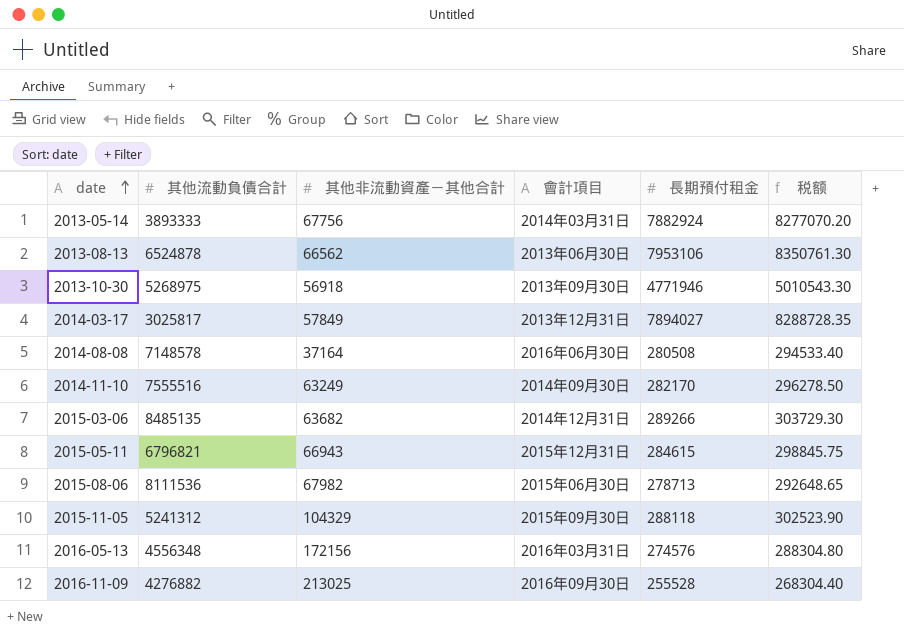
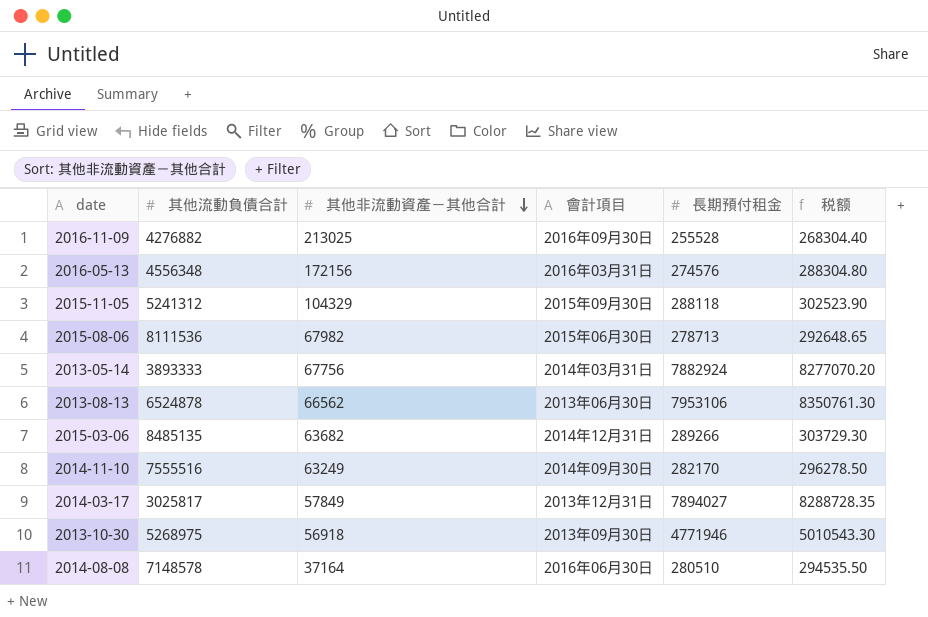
row order: date ascending -> 其他非流動資產－其他合計 descending
row 2015-05-11: 6796821 | 66943 | 2015年12月31日 | 284615 | 298845.75 -> none
2014-08-08 | 長期預付租金: 280508 -> 280510
2014-08-08 | 税额: 294533.40 -> 294535.50

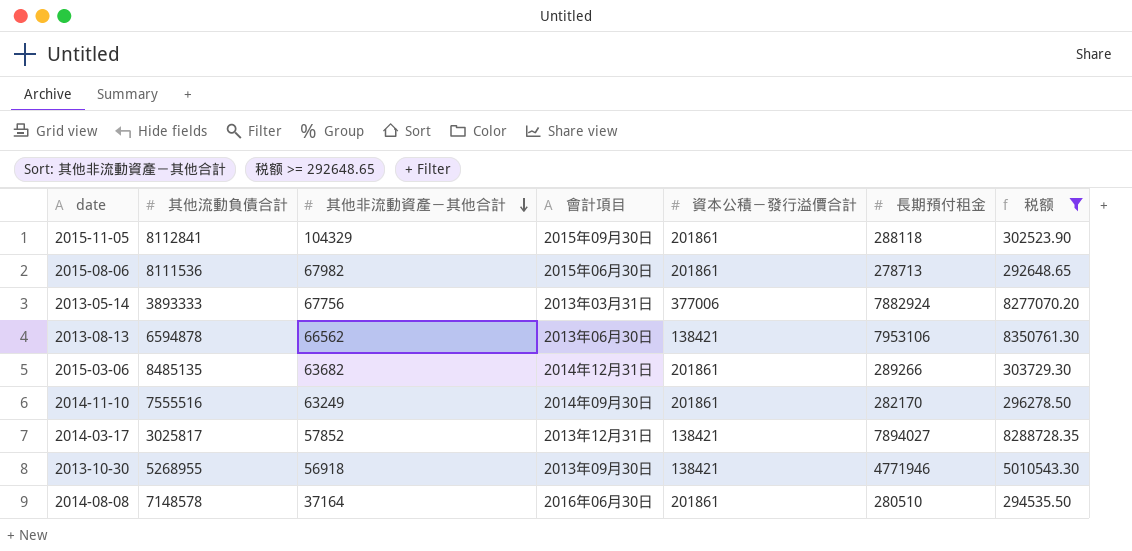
filter: none -> 税额 >= 292648.65
column 資本公積－發行溢價合計 | position: none -> 5
2015-11-05 | 其他流動負債合計: 5241312 -> 8112841
2013-05-14 | 會計項目: 2014年03月31日 -> 2013年03月31日
2013-08-13 | 其他流動負債合計: 6524878 -> 6594878
2014-03-17 | 其他非流動資產－其他合計: 57849 -> 57852
2013-10-30 | 其他流動負債合計: 5268975 -> 5268955

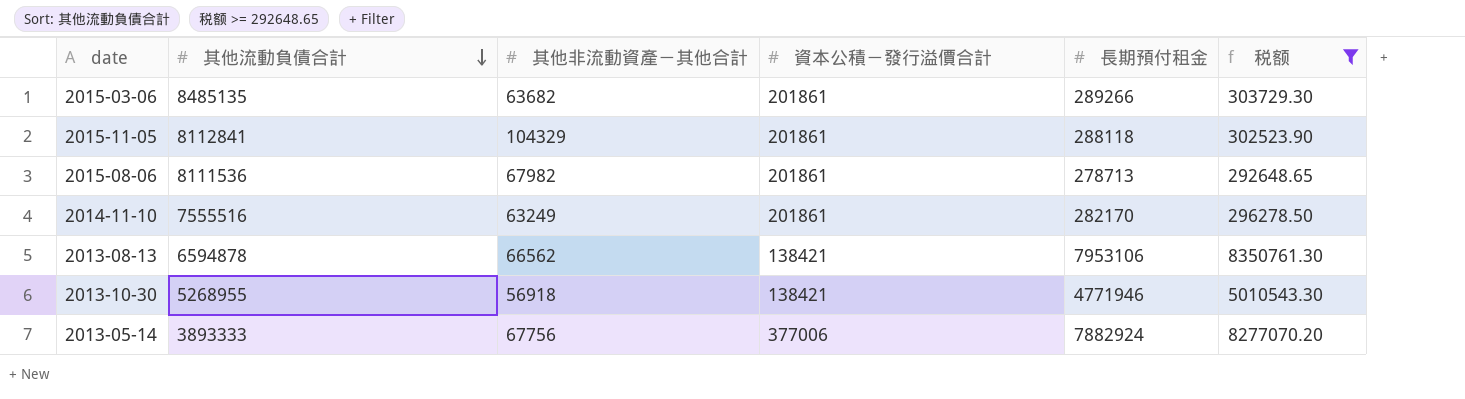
row order: 其他非流動資產－其他合計 descending -> 其他流動負債合計 descending
column 會計項目 | position: 4 -> none
row 2014-03-17: 3025817 | 57852 | 2013年12月31日 | 138421 | 7894027 | 8288728.35 -> none
row 2014-08-08: 7148578 | 37164 | 2016年06月30日 | 201861 | 280510 | 294535.50 -> none

